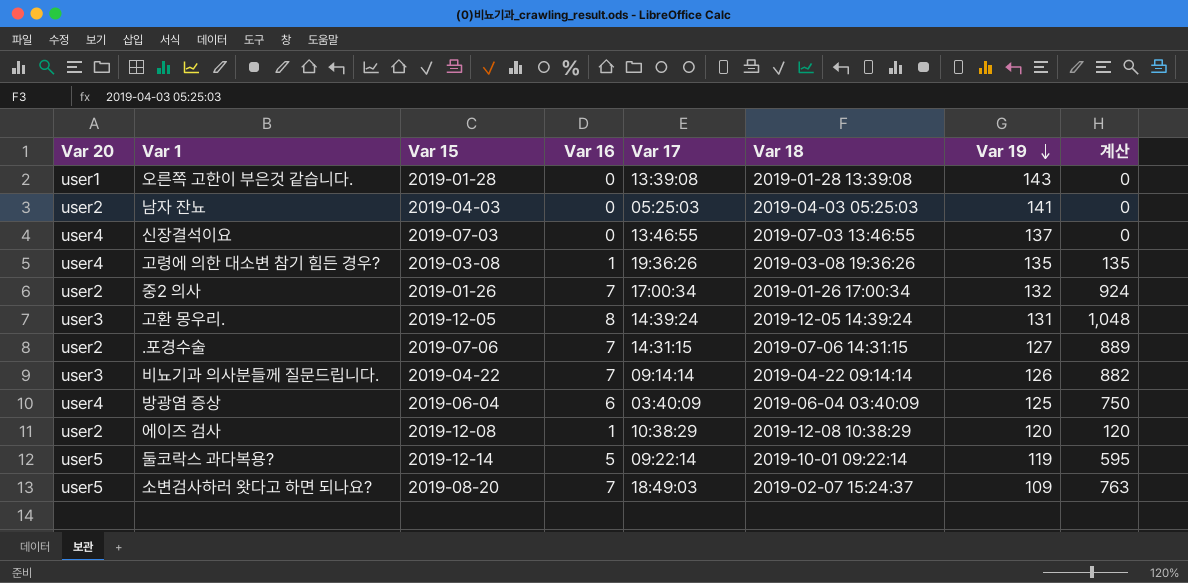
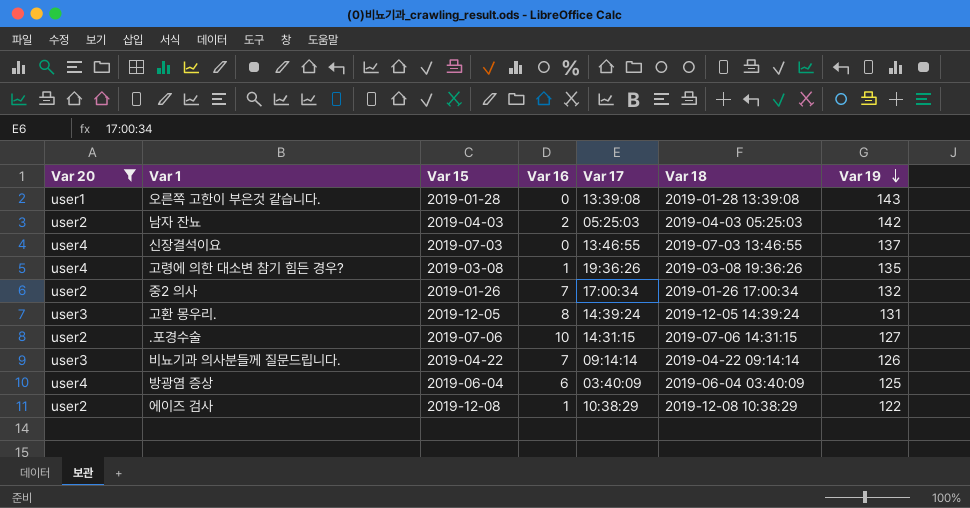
filter: none -> Var 20 != user5
column 계산 | formula: [Var 16] * [Var 19] -> none
남자 잔뇨 | Var 16: 0 -> 2
남자 잔뇨 | Var 19: 141 -> 142
.포경수술 | Var 16: 7 -> 10
에이즈 검사 | Var 19: 120 -> 122

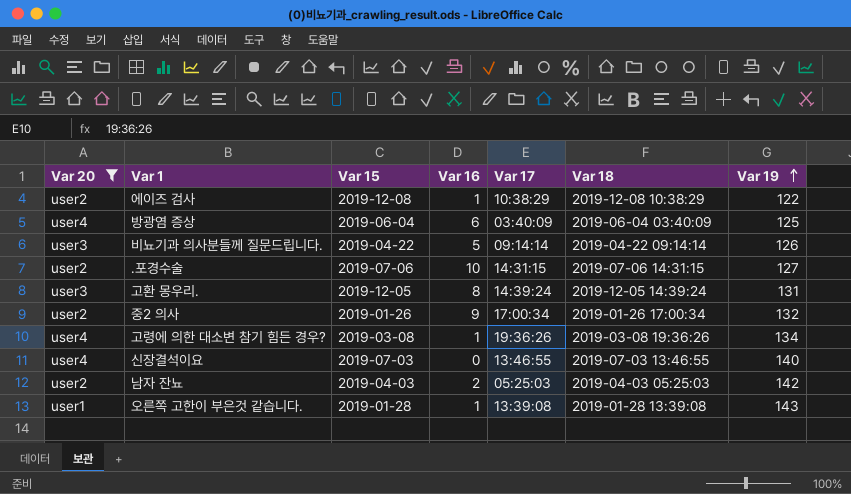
row order: Var 19 descending -> Var 19 ascending
비뇨기과 의사분들께 질문드립니다. | Var 16: 7 -> 5
중2 의사 | Var 16: 7 -> 9
고령에 의한 대소변 참기 힘든 경우? | Var 19: 135 -> 134
신장결석이요 | Var 19: 137 -> 140
오른쪽 고한이 부은것 같습니다. | Var 16: 0 -> 1

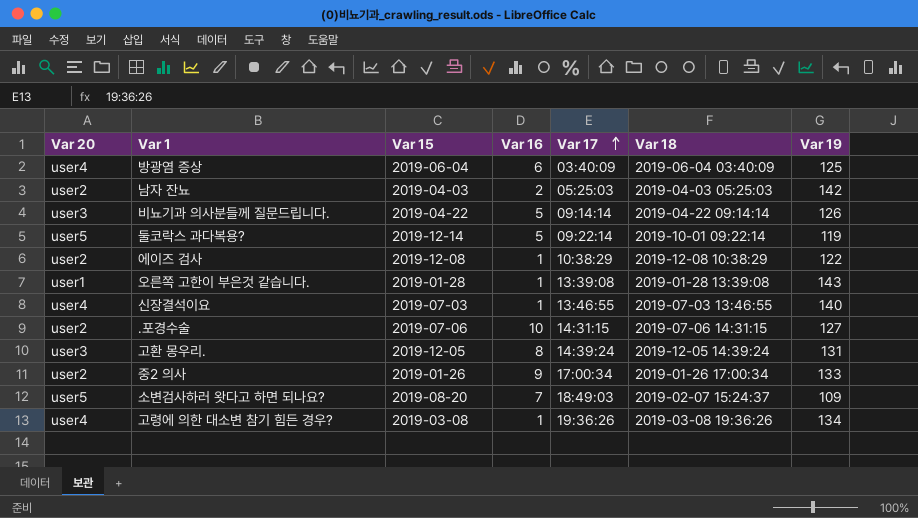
filter: Var 20 != user5 -> none
row order: Var 19 ascending -> Var 17 ascending
신장결석이요 | Var 16: 0 -> 1
중2 의사 | Var 19: 132 -> 133

